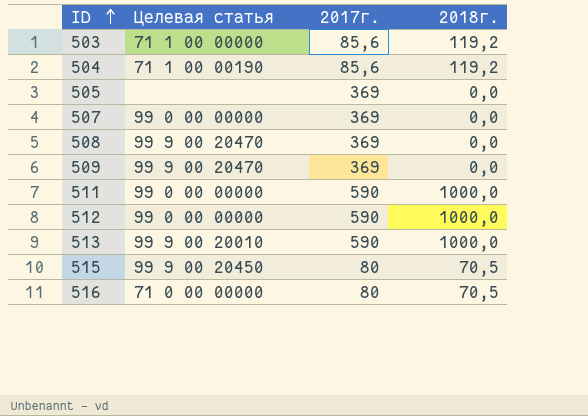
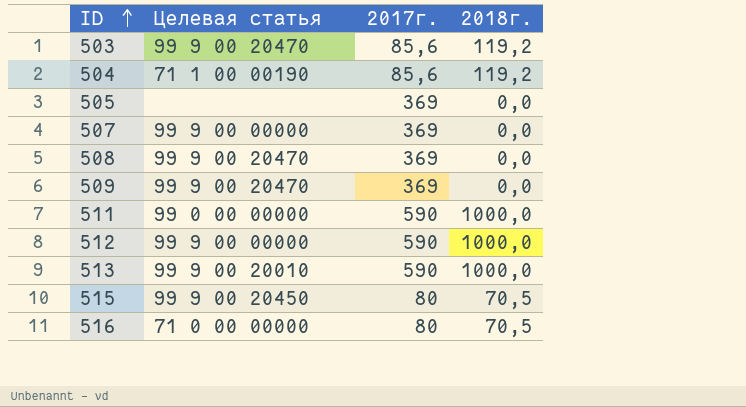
503 | Целевая статья: 71 1 00 00000 -> 99 9 00 20470
507 | Целевая статья: 99 0 00 00000 -> 99 9 00 00000
512 | Целевая статья: 99 0 00 00000 -> 99 9 00 00000

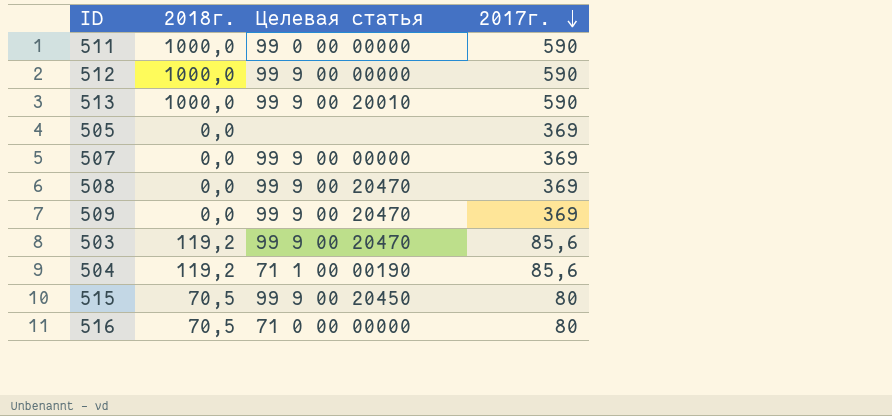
row order: ID ascending -> 2017г. descending
column 2018г. | position: 4 -> 2

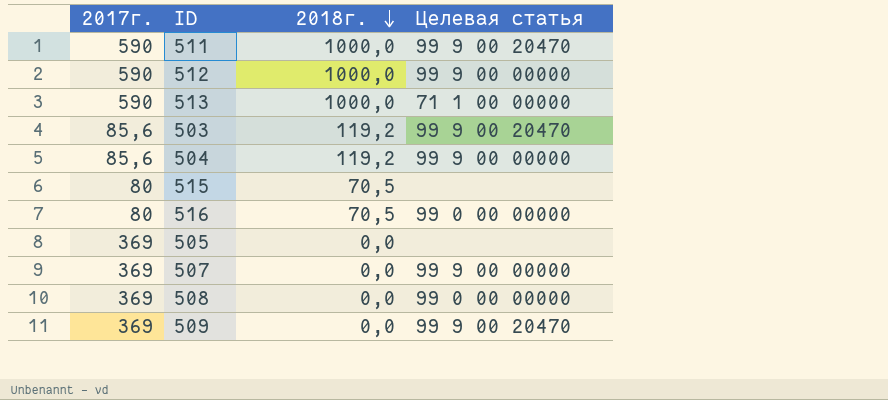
row order: 2017г. descending -> 2018г. descending
column 2017г. | position: 4 -> 1
511 | Целевая статья: 99 0 00 00000 -> 99 9 00 20470
513 | Целевая статья: 99 9 00 20010 -> 71 1 00 00000
504 | Целевая статья: 71 1 00 00190 -> 99 9 00 00000
515 | Целевая статья: 99 9 00 20450 -> none
516 | Целевая статья: 71 0 00 00000 -> 99 0 00 00000
508 | Целевая статья: 99 9 00 20470 -> 99 0 00 00000

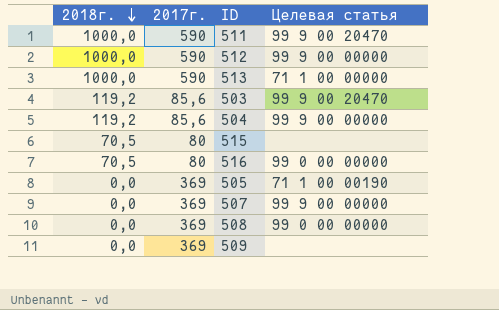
column 2018г. | position: 3 -> 1
505 | Целевая статья: none -> 71 1 00 00190
509 | Целевая статья: 99 9 00 20470 -> none

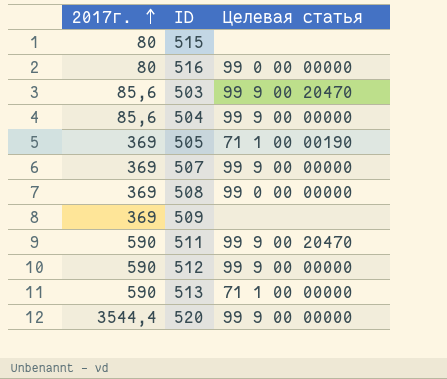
row order: 2018г. descending -> 2017г. ascending
column 2018г. | position: 1 -> none
row 520: none -> 3544,4 | 99 9 00 00000

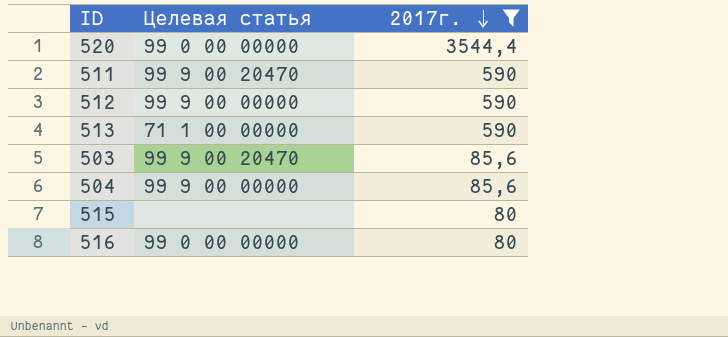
filter: none -> 2017г. != 369
row order: 2017г. ascending -> 2017г. descending
column 2017г. | position: 1 -> 3
520 | Целевая статья: 99 9 00 00000 -> 99 0 00 00000

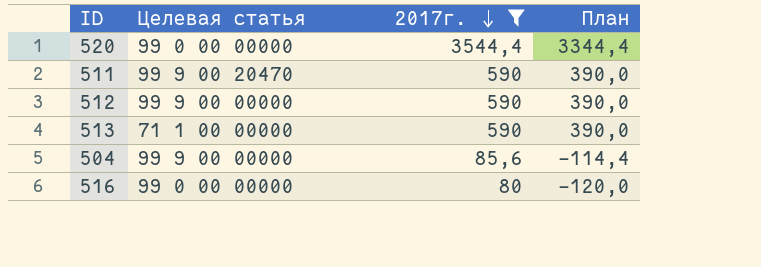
column План | formula: none -> [2017г.] - 200
row 503: 99 9 00 20470 | 85,6 -> none
row 515: none | 80 -> none

